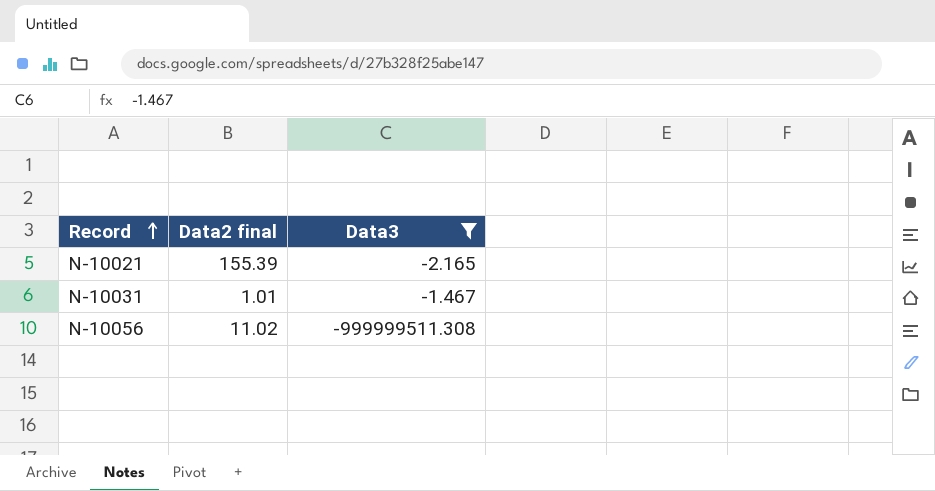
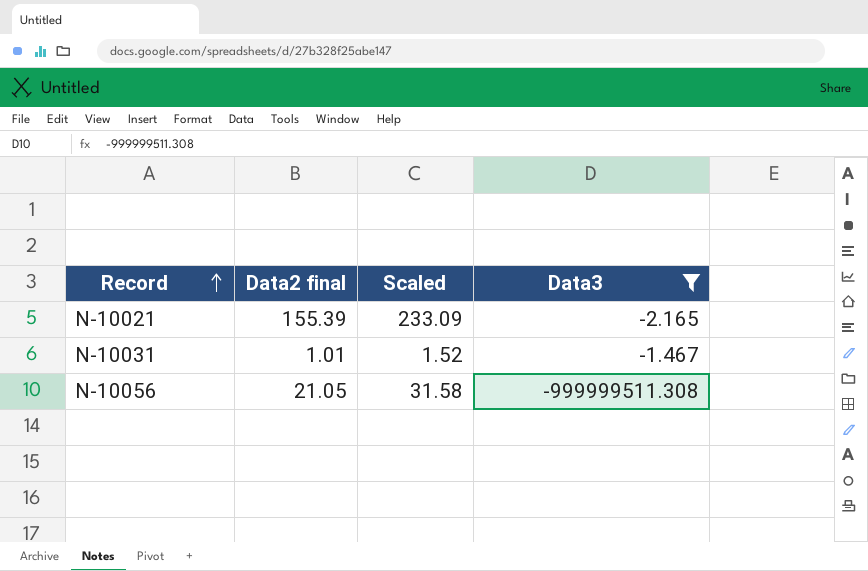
column Scaled | formula: none -> [Data2 final] * 1.5
N-10056 | Data2 final: 11.02 -> 21.05

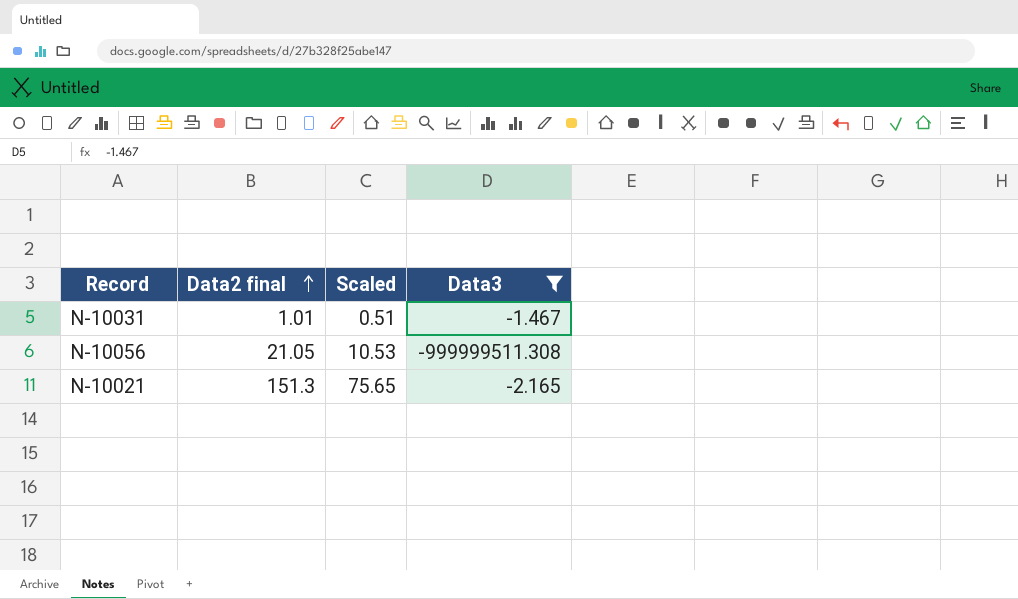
row order: Record ascending -> Data2 final ascending
column Scaled | formula: [Data2 final] * 1.5 -> [Data2 final] * 0.5
N-10021 | Data2 final: 155.39 -> 151.3

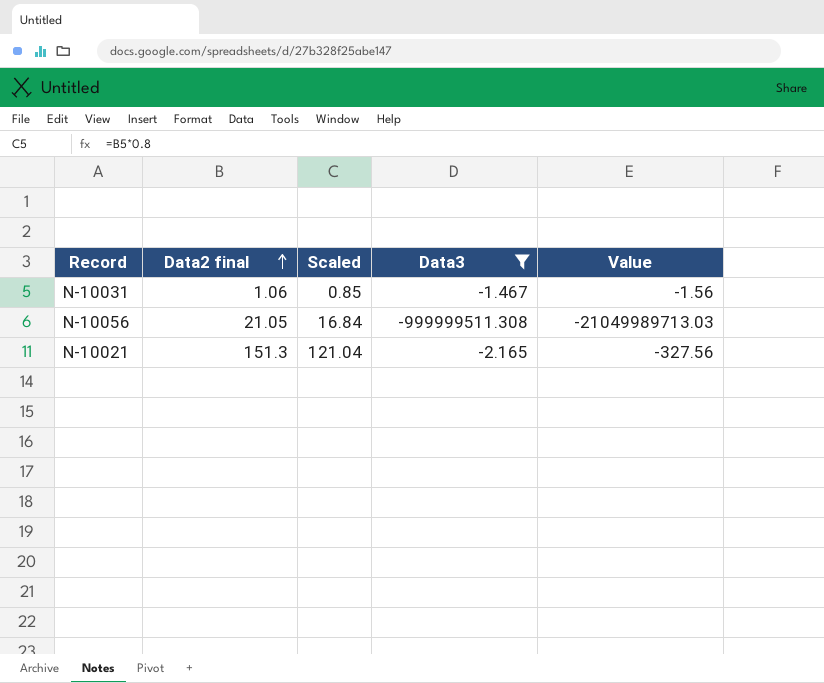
column Scaled | formula: [Data2 final] * 0.5 -> [Data2 final] * 0.8
column Value | formula: none -> [Data2 final] * [Data3]
N-10031 | Data2 final: 1.01 -> 1.06

